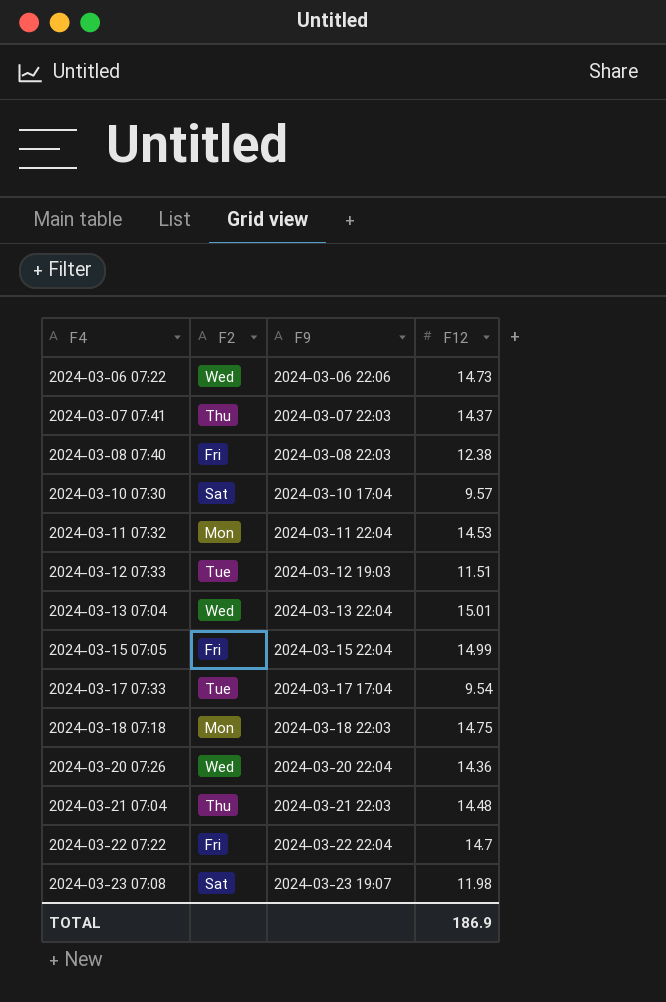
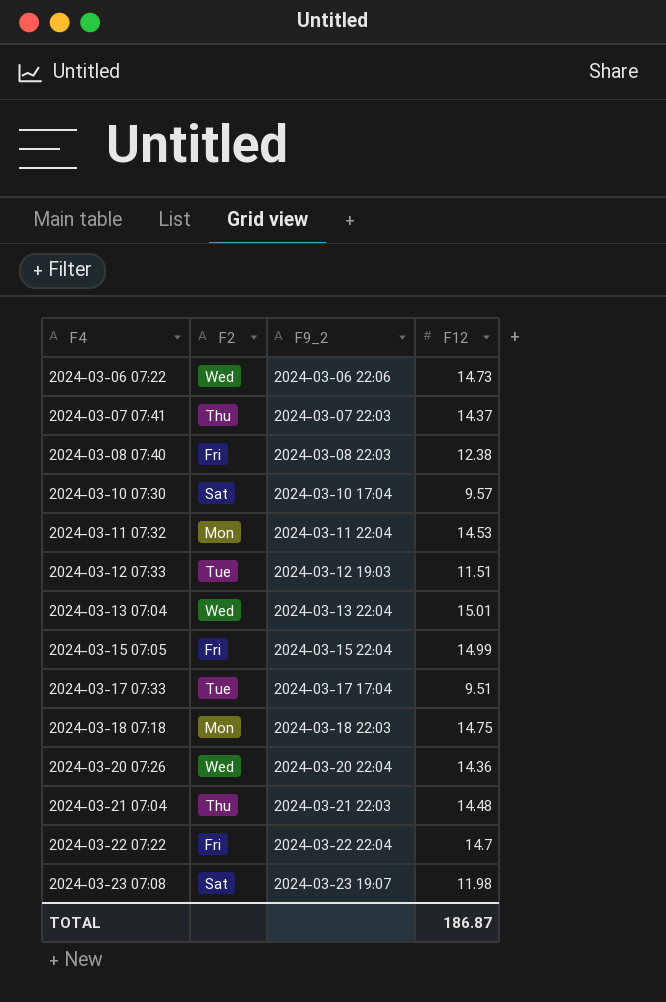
column name: F9 -> F9_2
2024-03-17 07:33 | F12: 9.54 -> 9.51
TOTAL | F12: 186.9 -> 186.87

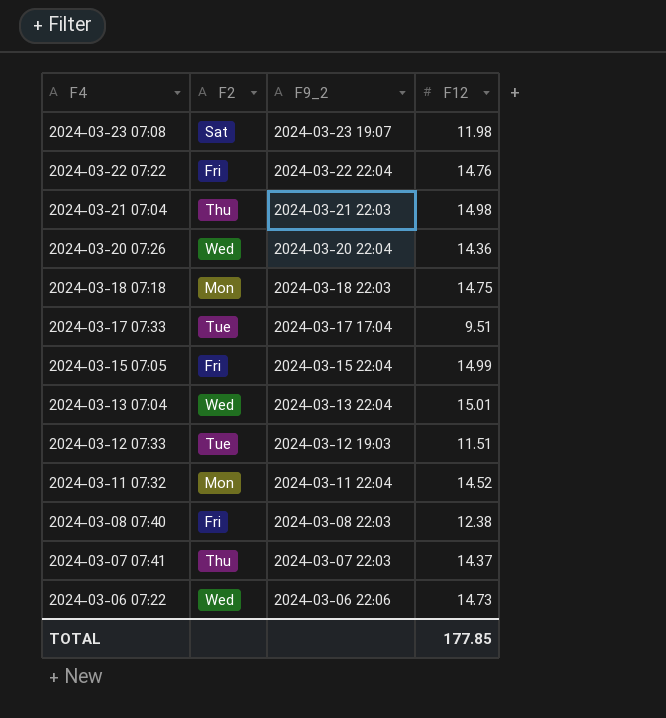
row order: F4 ascending -> F4 descending
row 2024-03-10 07:30: Sat | 2024-03-10 17:04 | 9.57 -> none
2024-03-22 07:22 | F12: 14.7 -> 14.76
2024-03-21 07:04 | F12: 14.48 -> 14.98
2024-03-11 07:32 | F12: 14.53 -> 14.52
TOTAL | F12: 186.87 -> 177.85

